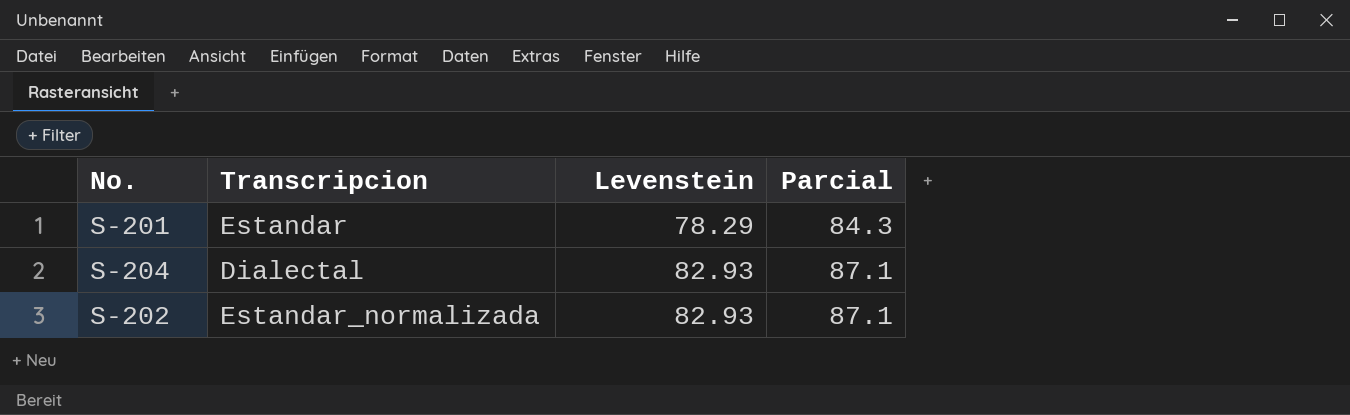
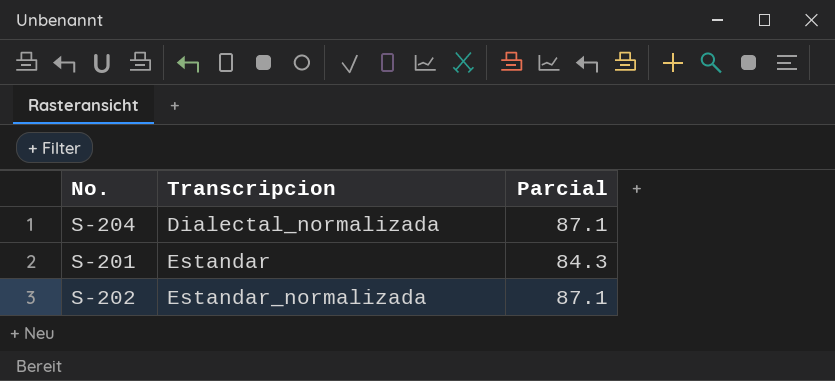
row order: Levenstein ascending -> Transcripcion ascending
column Levenstein | position: 3 -> none
S-204 | Transcripcion: Dialectal -> Dialectal_normalizada

